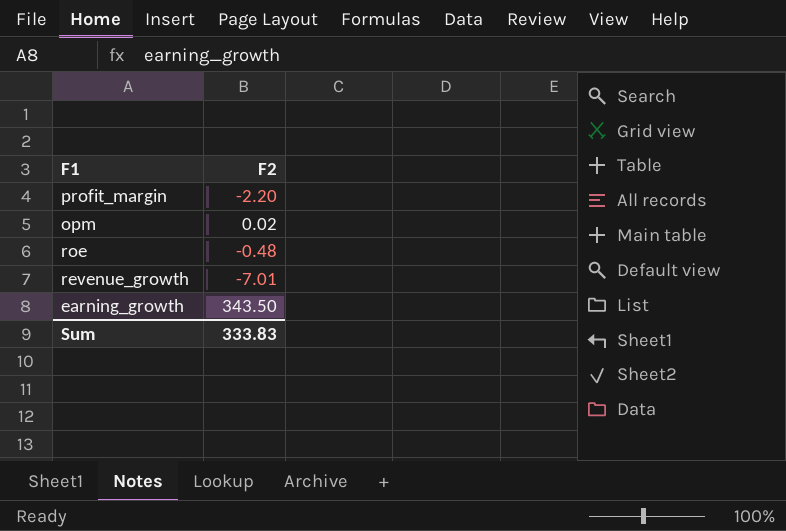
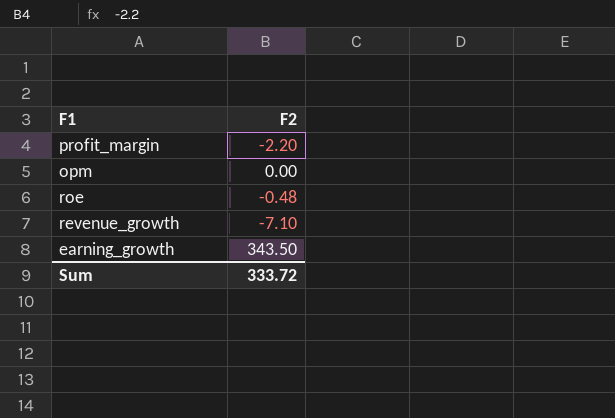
opm | F2: 0.02 -> 0.00
revenue_growth | F2: -7.01 -> -7.10
Sum | F2: 333.83 -> 333.72

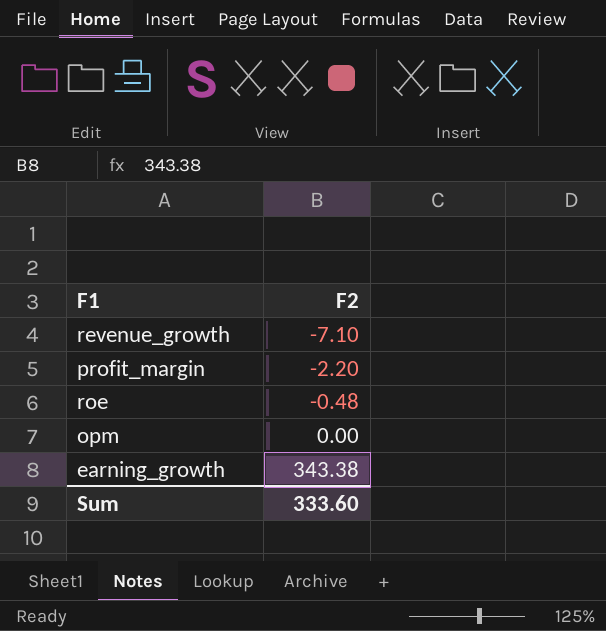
row order: none -> F2 ascending
earning_growth | F2: 343.50 -> 343.38
Sum | F2: 333.72 -> 333.60

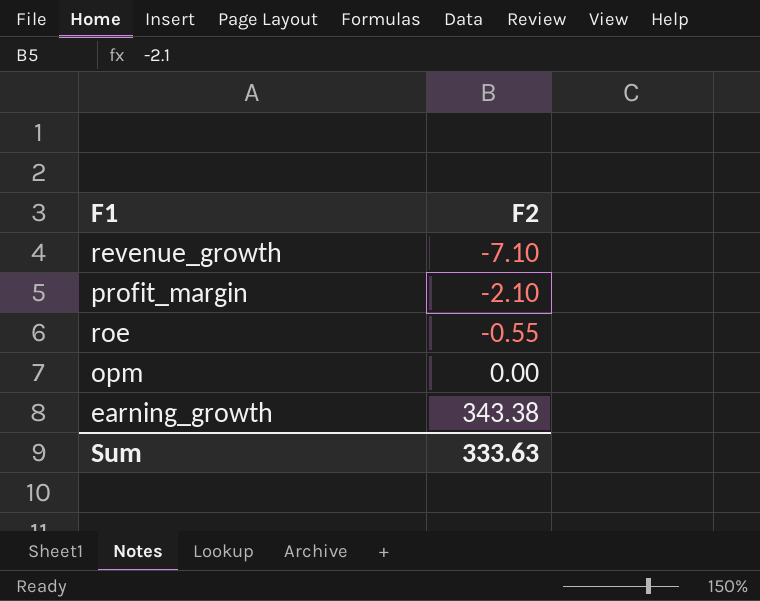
profit_margin | F2: -2.20 -> -2.10
roe | F2: -0.48 -> -0.55
Sum | F2: 333.60 -> 333.63

